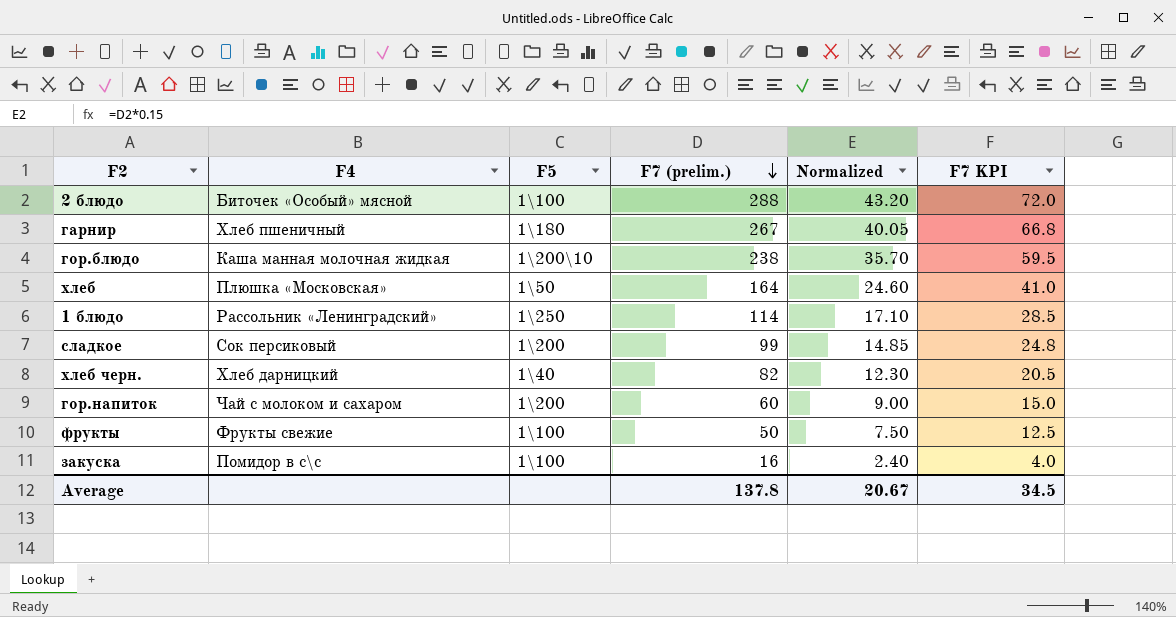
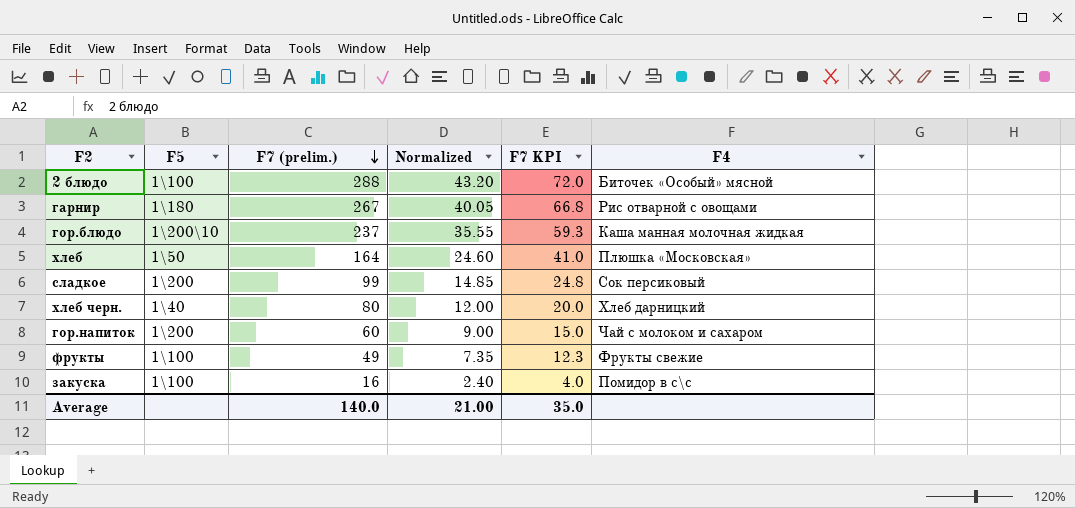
column F4 | position: 2 -> 6
row 1 блюдо: Рассольник «Ленинградский» | 1\250 | 114 | 17.10 | 28.5 -> none
гарнир | F4: Хлеб пшеничный -> Рис отварной с овощами
гор.блюдо | F7 (prelim.): 238 -> 237
гор.блюдо | Normalized: 35.70 -> 35.55
гор.блюдо | F7 KPI: 59.5 -> 59.3
хлеб черн. | F7 (prelim.): 82 -> 80
хлеб черн. | Normalized: 12.30 -> 12.00
хлеб черн. | F7 KPI: 20.5 -> 20.0
фрукты | F7 (prelim.): 50 -> 49
фрукты | Normalized: 7.50 -> 7.35
фрукты | F7 KPI: 12.5 -> 12.3
Average | F7 (prelim.): 137.8 -> 140.0
Average | Normalized: 20.67 -> 21.00
Average | F7 KPI: 34.5 -> 35.0

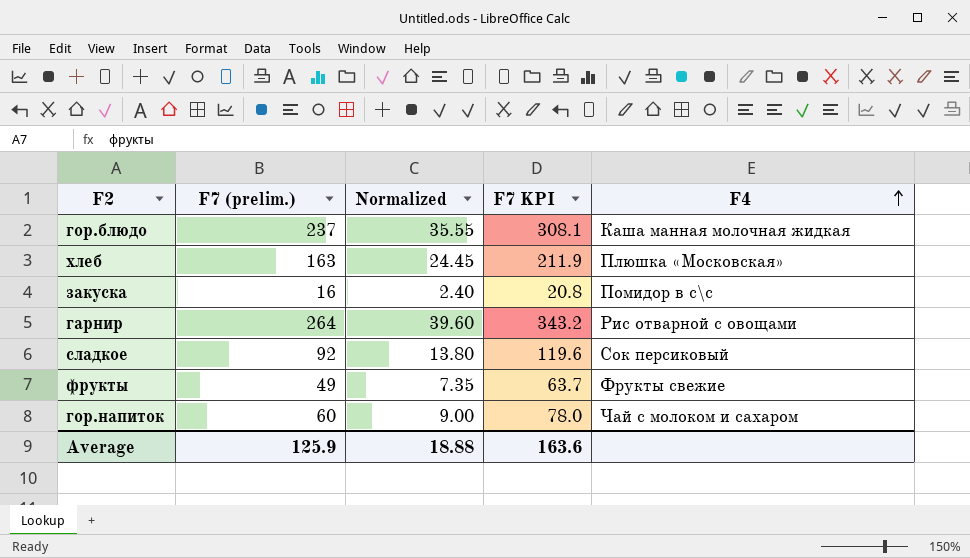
row order: F7 (prelim.) descending -> F4 ascending
column F5 | position: 2 -> none
column F7 KPI | formula: [F7 (prelim.)] * 0.25 -> [F7 (prelim.)] * 1.3
row 2 блюдо: 1\100 | 288 | 43.20 | 72.0 | Биточек «Особый» мясной -> none
row хлеб черн.: 1\40 | 80 | 12.00 | 20.0 | Хлеб дарницкий -> none
хлеб | F7 (prelim.): 164 -> 163
хлеб | Normalized: 24.60 -> 24.45
гарнир | F7 (prelim.): 267 -> 264
гарнир | Normalized: 40.05 -> 39.60
сладкое | F7 (prelim.): 99 -> 92
сладкое | Normalized: 14.85 -> 13.80
Average | F7 (prelim.): 140.0 -> 125.9
Average | Normalized: 21.00 -> 18.88
Average | F7 KPI: 35.0 -> 163.6

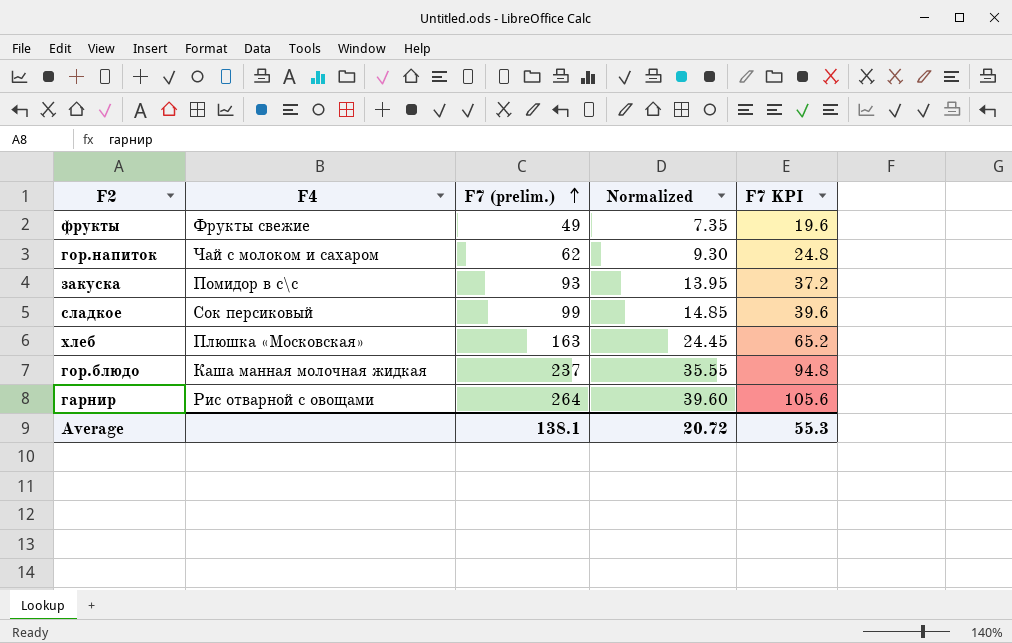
row order: F4 ascending -> F7 (prelim.) ascending
column F4 | position: 5 -> 2
column F7 KPI | formula: [F7 (prelim.)] * 1.3 -> [F7 (prelim.)] * 0.4
гор.напиток | F7 (prelim.): 60 -> 62
гор.напиток | Normalized: 9.00 -> 9.30
закуска | F7 (prelim.): 16 -> 93
закуска | Normalized: 2.40 -> 13.95
сладкое | F7 (prelim.): 92 -> 99
сладкое | Normalized: 13.80 -> 14.85
Average | F7 (prelim.): 125.9 -> 138.1
Average | Normalized: 18.88 -> 20.72
Average | F7 KPI: 163.6 -> 55.3

